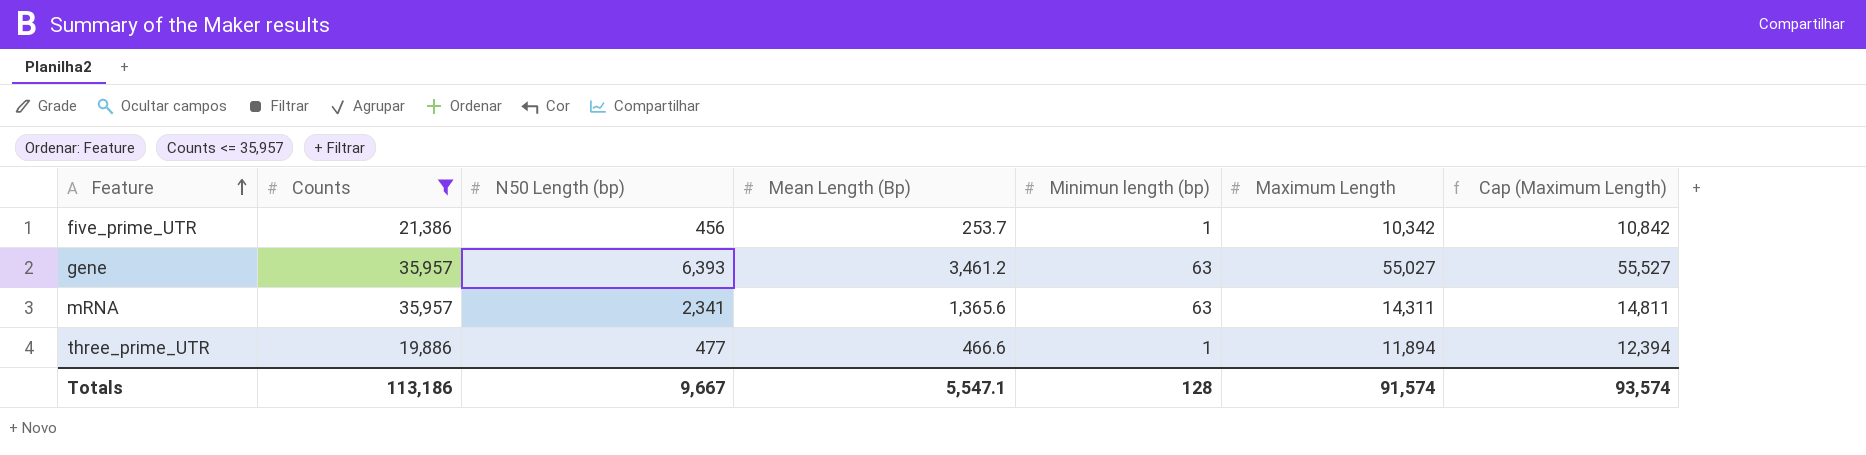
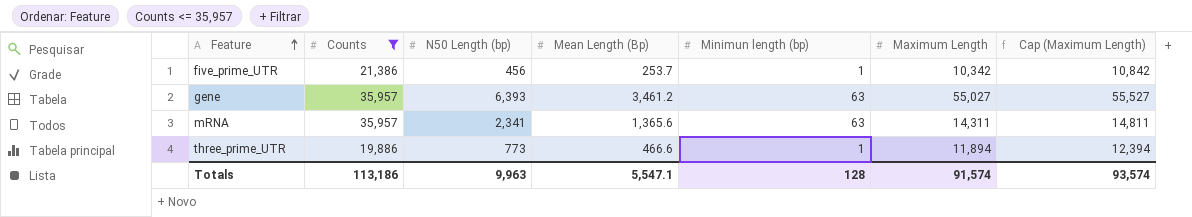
three_prime_UTR | N50 Length (bp): 477 -> 773
Totals | N50 Length (bp): 9,667 -> 9,963

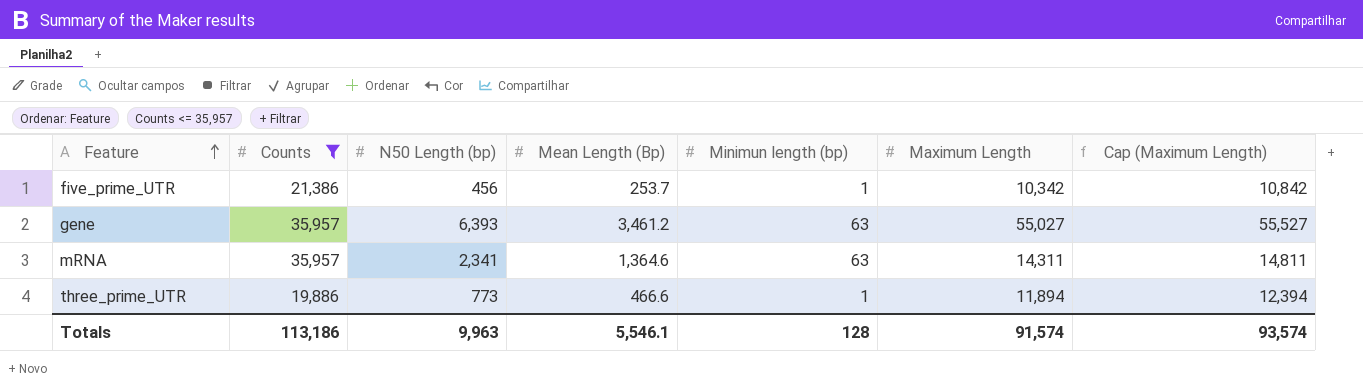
mRNA | Mean Length (Bp): 1,365.6 -> 1,364.6
Totals | Mean Length (Bp): 5,547.1 -> 5,546.1

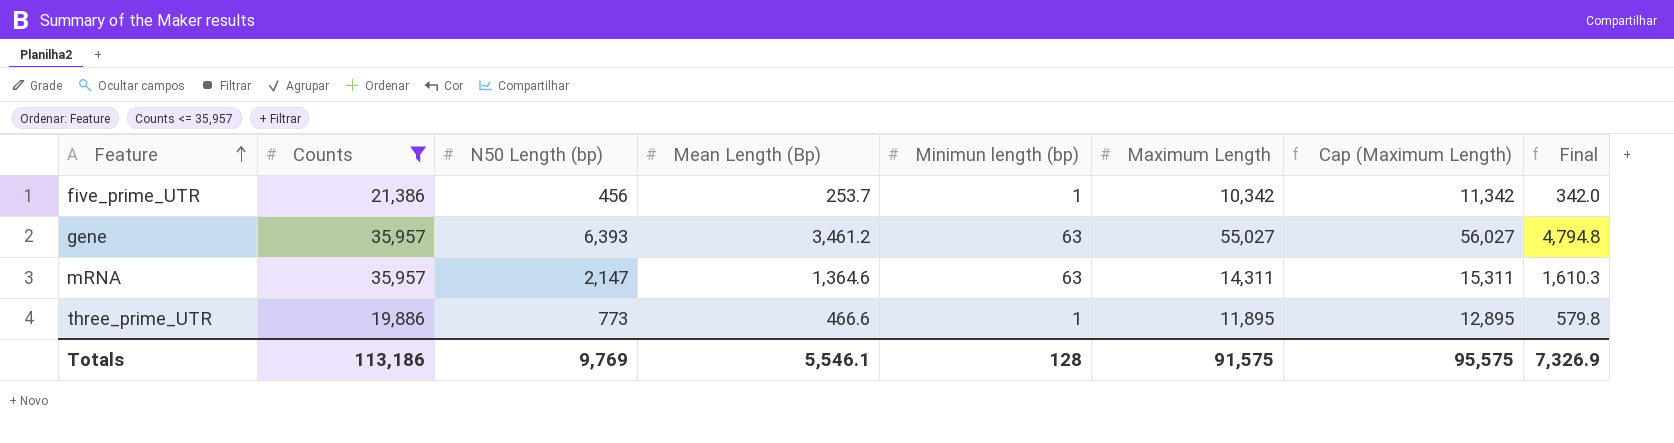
column Cap (Maximum Length) | formula: [Maximum Length] + 500 -> [Maximum Length] + 1000
column Final | formula: none -> [N50 Length (bp)] * 0.75
mRNA | N50 Length (bp): 2,341 -> 2,147
three_prime_UTR | Maximum Length: 11,894 -> 11,895
Totals | N50 Length (bp): 9,963 -> 9,769
Totals | Maximum Length: 91,574 -> 91,575
Totals | Cap (Maximum Length): 93,574 -> 95,575

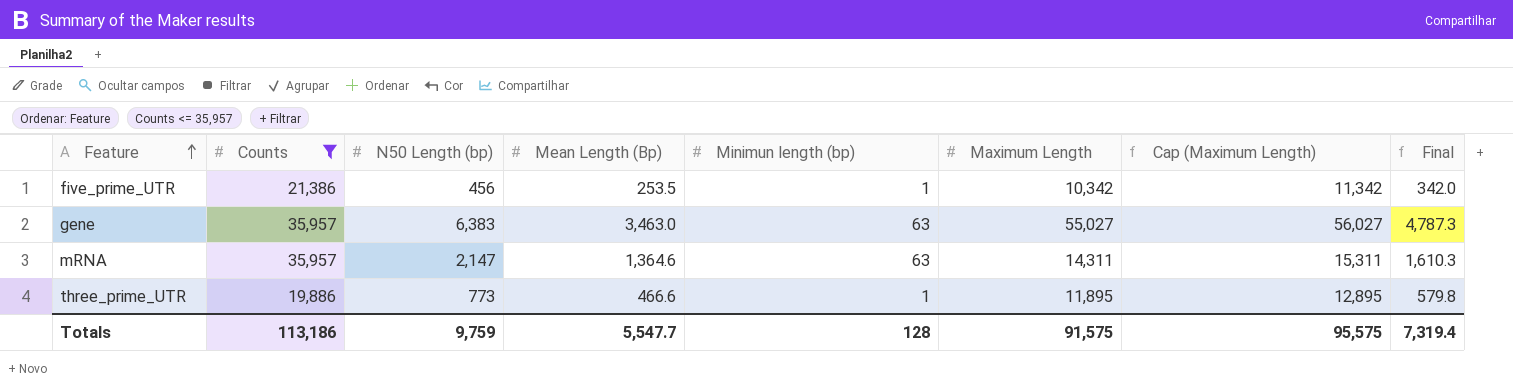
five_prime_UTR | Mean Length (Bp): 253.7 -> 253.5
gene | N50 Length (bp): 6,393 -> 6,383
gene | Mean Length (Bp): 3,461.2 -> 3,463.0
gene | Final: 4,794.8 -> 4,787.3
Totals | N50 Length (bp): 9,769 -> 9,759
Totals | Mean Length (Bp): 5,546.1 -> 5,547.7
Totals | Final: 7,326.9 -> 7,319.4

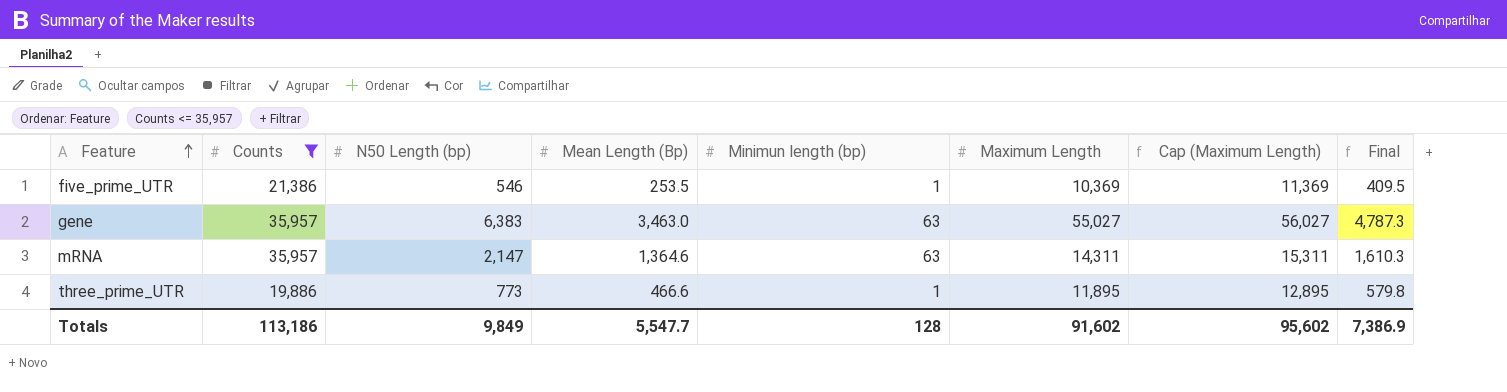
five_prime_UTR | N50 Length (bp): 456 -> 546
five_prime_UTR | Maximum Length: 10,342 -> 10,369
five_prime_UTR | Cap (Maximum Length): 11,342 -> 11,369
five_prime_UTR | Final: 342.0 -> 409.5
Totals | N50 Length (bp): 9,759 -> 9,849
Totals | Maximum Length: 91,575 -> 91,602
Totals | Cap (Maximum Length): 95,575 -> 95,602
Totals | Final: 7,319.4 -> 7,386.9

